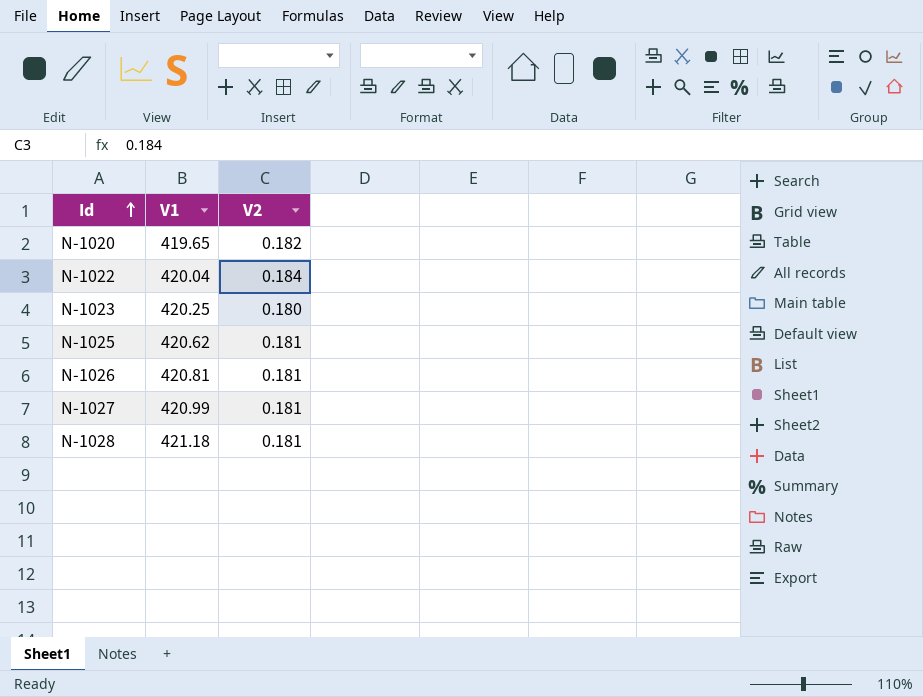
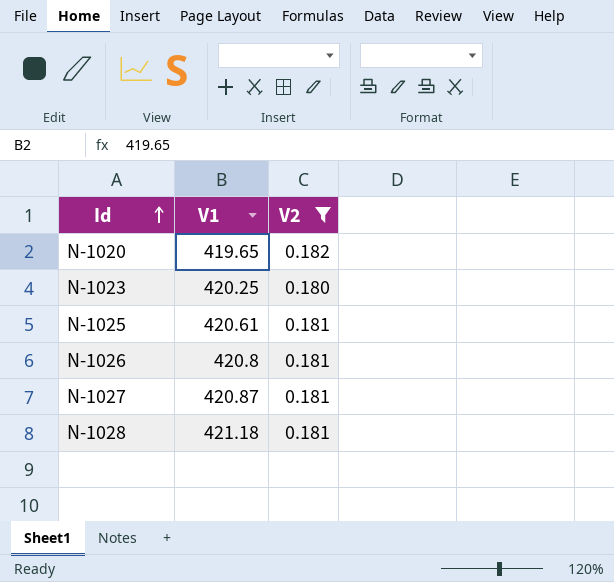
filter: none -> V2 != 0.184
N-1025 | V1: 420.62 -> 420.61
N-1026 | V1: 420.81 -> 420.8
N-1027 | V1: 420.99 -> 420.87

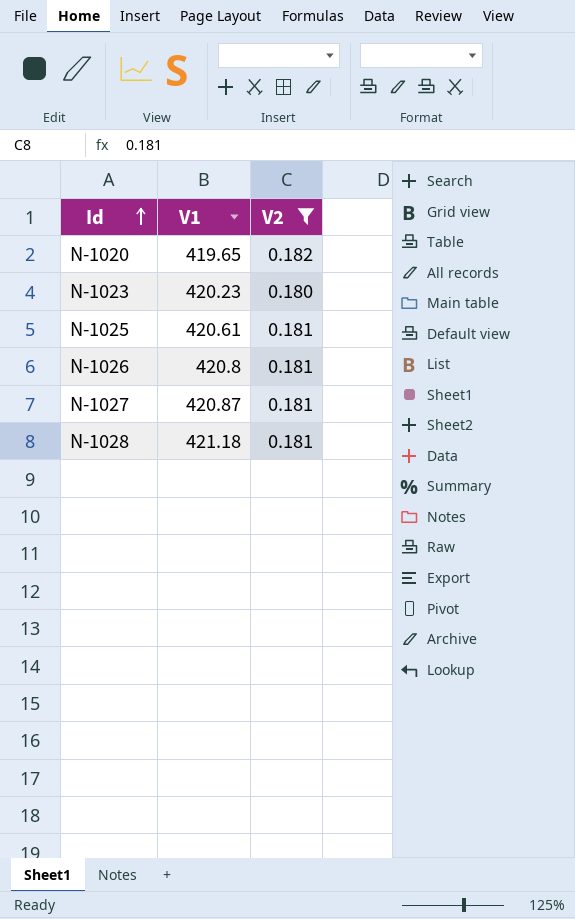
N-1023 | V1: 420.25 -> 420.23

